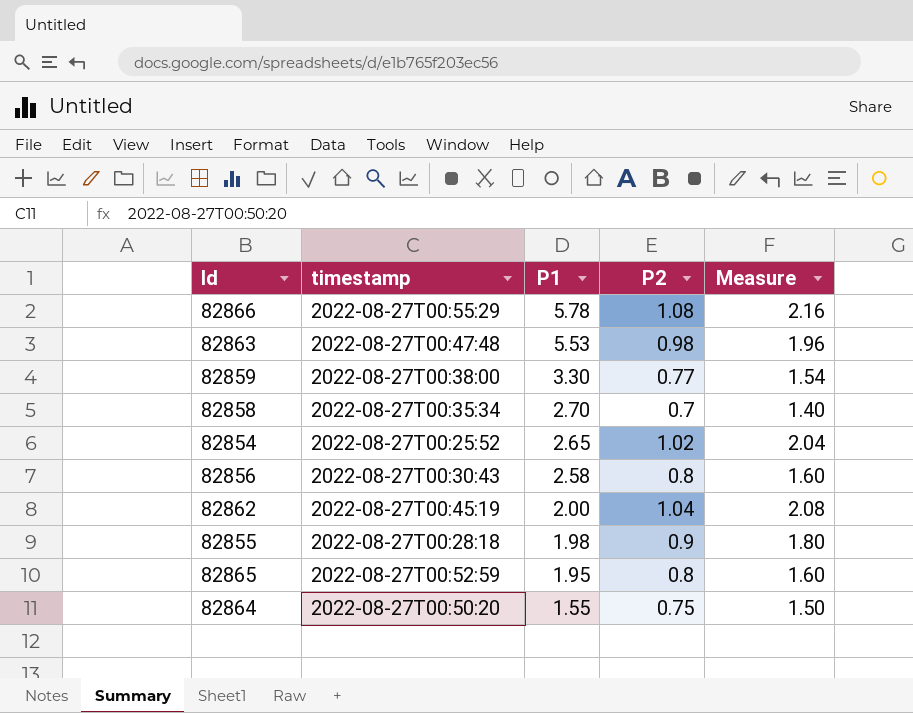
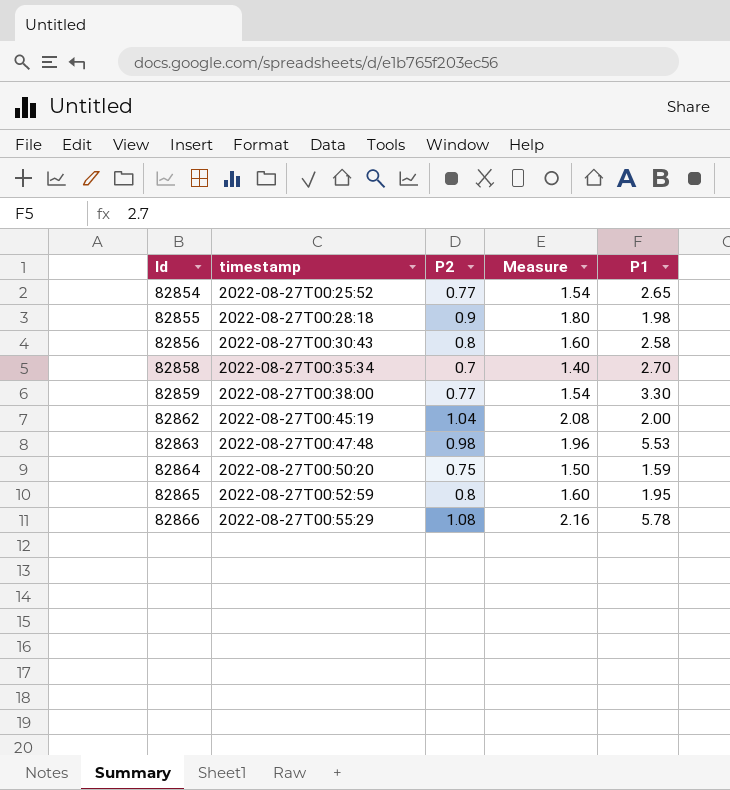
row order: P1 descending -> Id ascending
column P1 | position: 3 -> 5
82854 | P2: 1.02 -> 0.77
82854 | Measure: 2.04 -> 1.54
82864 | P1: 1.55 -> 1.59

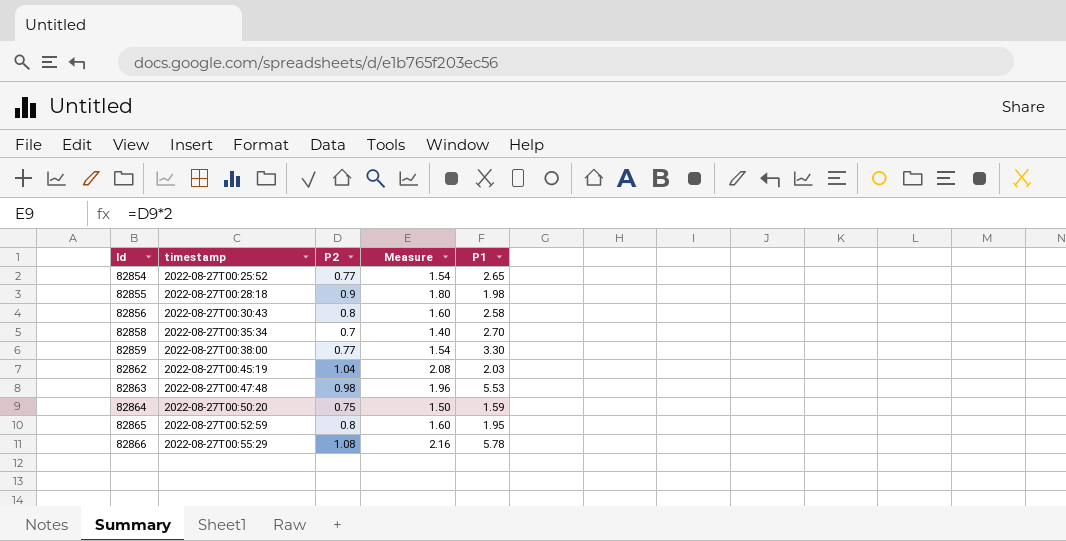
82862 | P1: 2.00 -> 2.03

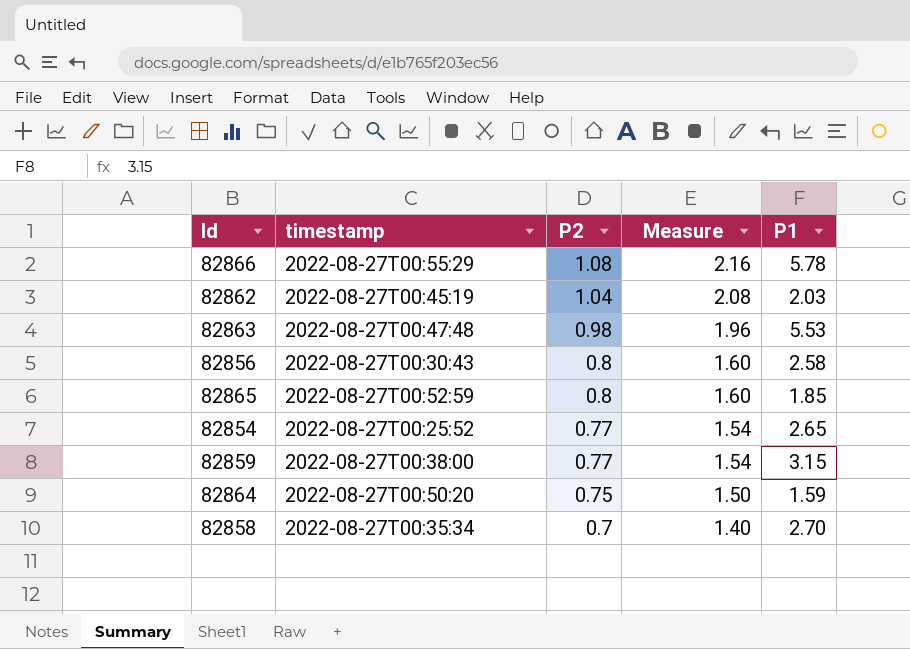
row order: Id ascending -> P2 descending
row 82855: 2022-08-27T00:28:18 | 0.9 | 1.80 | 1.98 -> none
82865 | P1: 1.95 -> 1.85
82859 | P1: 3.30 -> 3.15

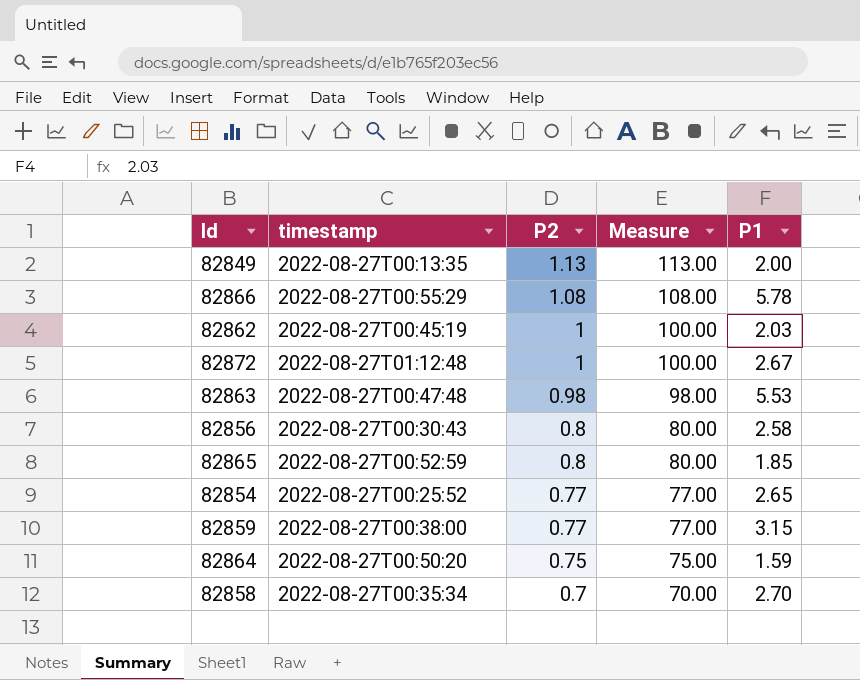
column Measure | formula: [P2] * 2 -> [P2] * 100
row 82849: none -> 2022-08-27T00:13:35 | 1.13 | 113.00 | 2.00
82862 | P2: 1.04 -> 1
row 82872: none -> 2022-08-27T01:12:48 | 1 | 100.00 | 2.67

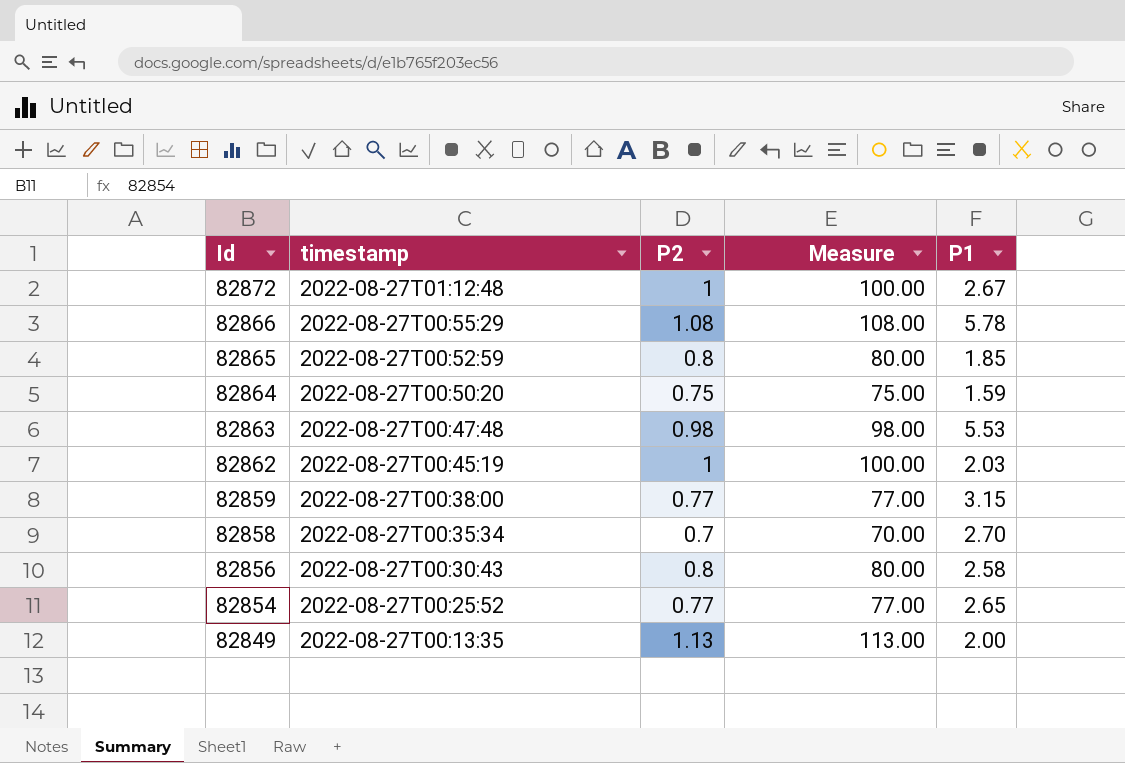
row order: P2 descending -> Id descending

